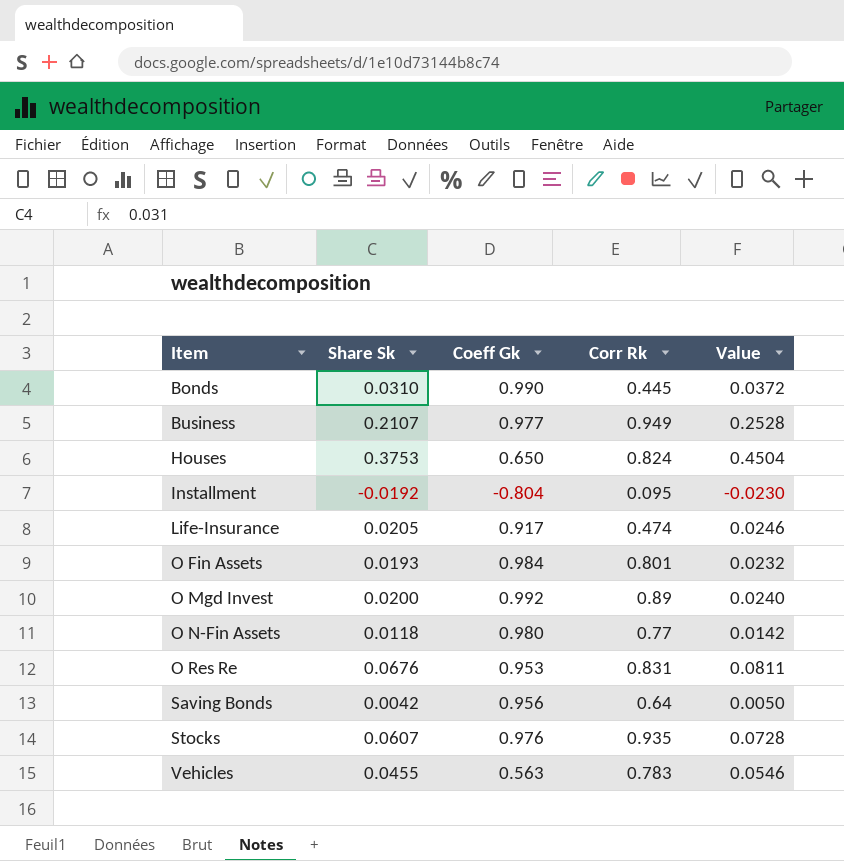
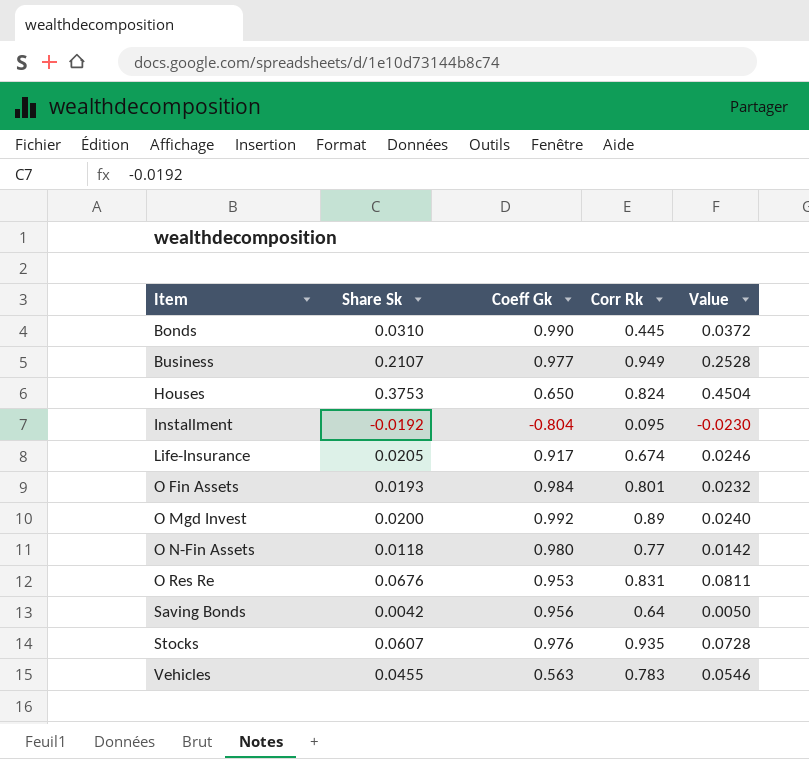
Life-Insurance | Corr Rk: 0.474 -> 0.674

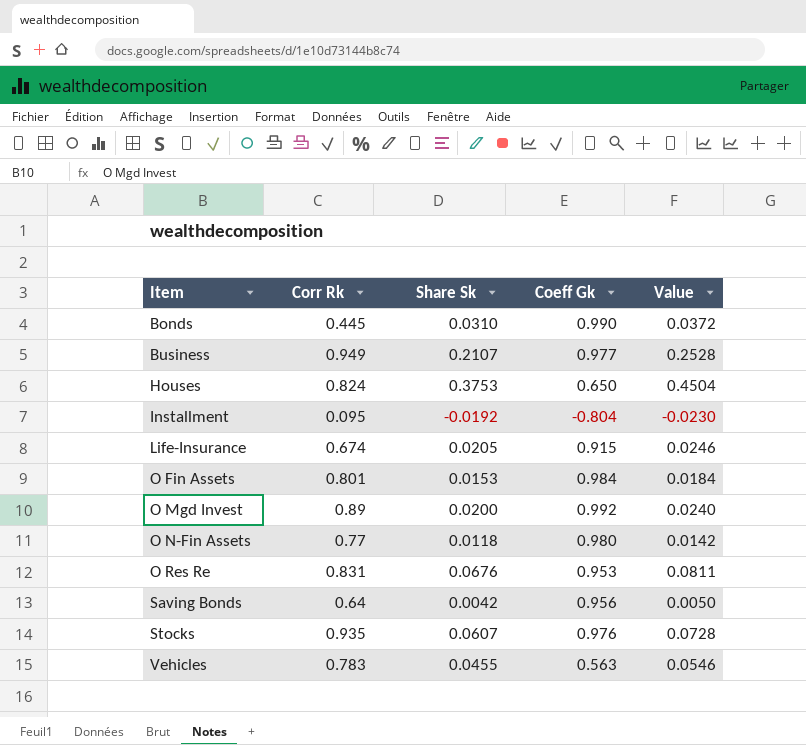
column Corr Rk | position: 4 -> 2
Life-Insurance | Coeff Gk: 0.917 -> 0.915
O Fin Assets | Share Sk: 0.0193 -> 0.0153
O Fin Assets | Value: 0.0232 -> 0.0184

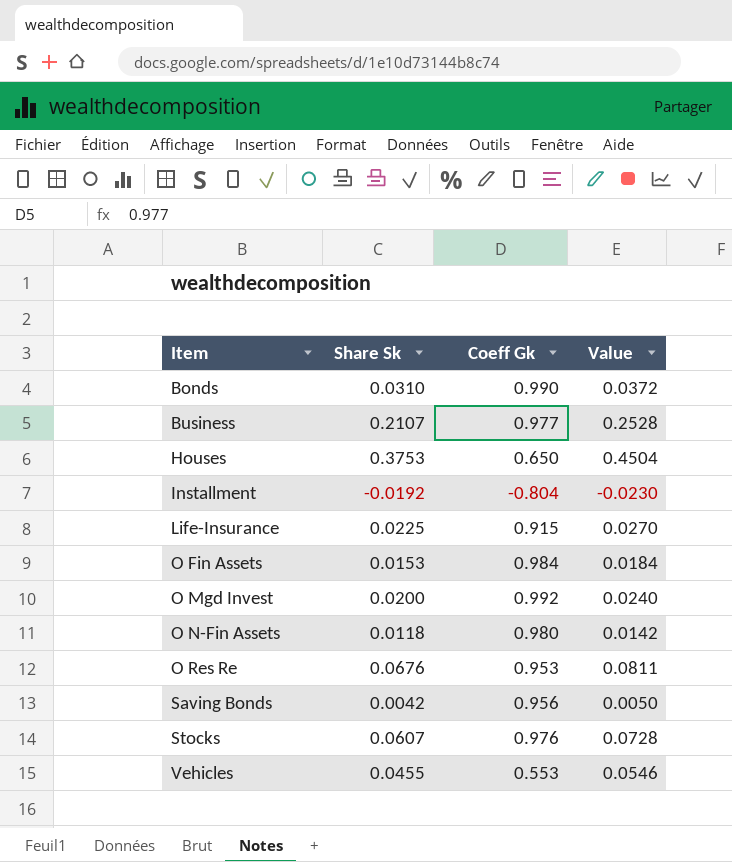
column Corr Rk | position: 2 -> none
Life-Insurance | Share Sk: 0.0205 -> 0.0225
Life-Insurance | Value: 0.0246 -> 0.0270
Vehicles | Coeff Gk: 0.563 -> 0.553

